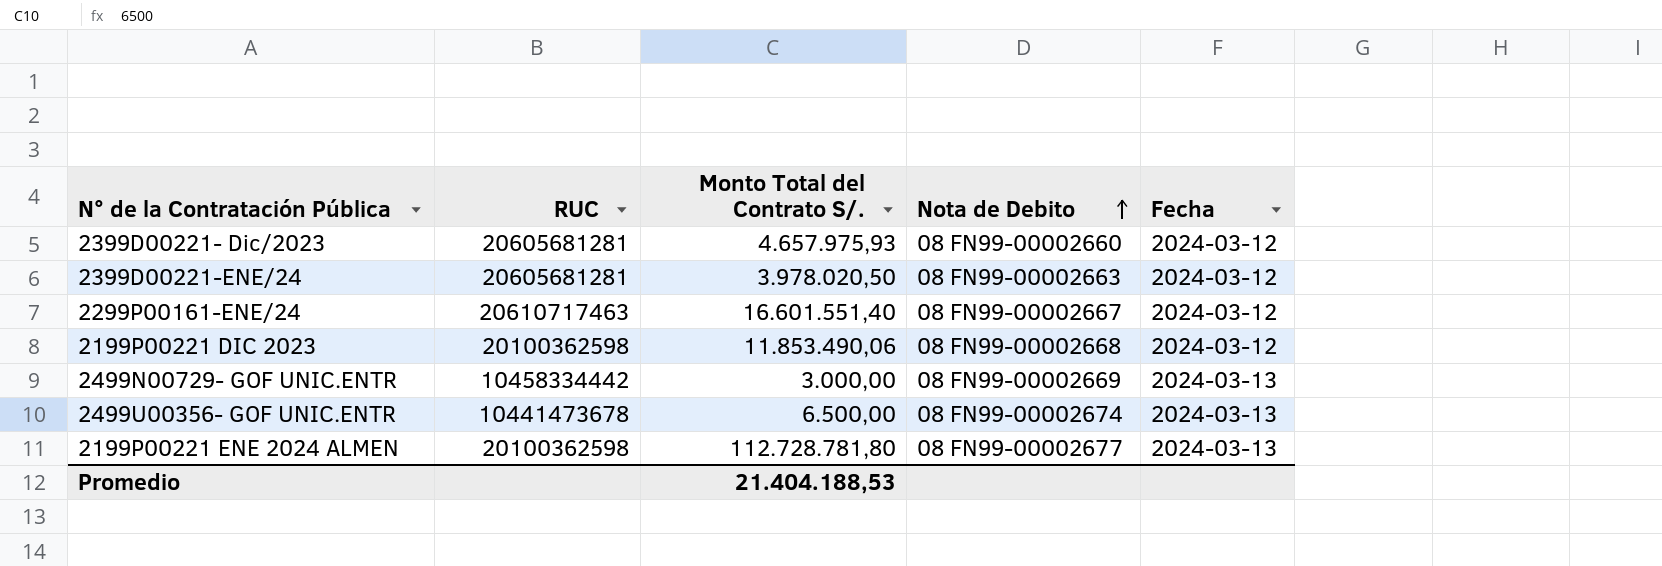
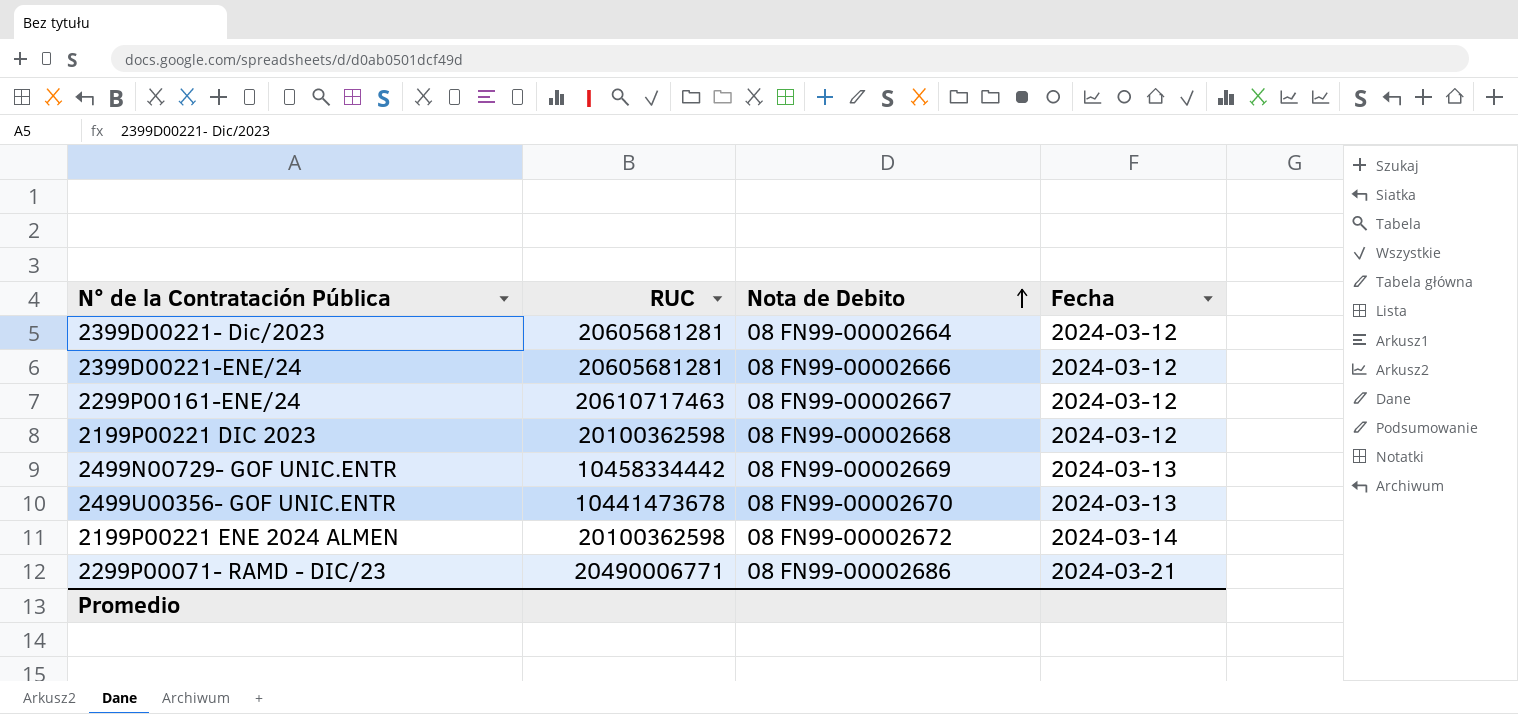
column Monto Total del Contrato S/. | position: 3 -> none
2399D00221- Dic/2023 | Nota de Debito: 08 FN99-00002660 -> 08 FN99-00002664
2399D00221-ENE/24 | Nota de Debito: 08 FN99-00002663 -> 08 FN99-00002666
2499U00356- GOF UNIC.ENTR | Nota de Debito: 08 FN99-00002674 -> 08 FN99-00002670
2199P00221 ENE 2024 ALMEN | Nota de Debito: 08 FN99-00002677 -> 08 FN99-00002672
2199P00221 ENE 2024 ALMEN | Fecha: 2024-03-13 -> 2024-03-14
row 2299P00071- RAMD - DIC/23: none -> 20490006771 | 08 FN99-00002686 | 2024-03-21

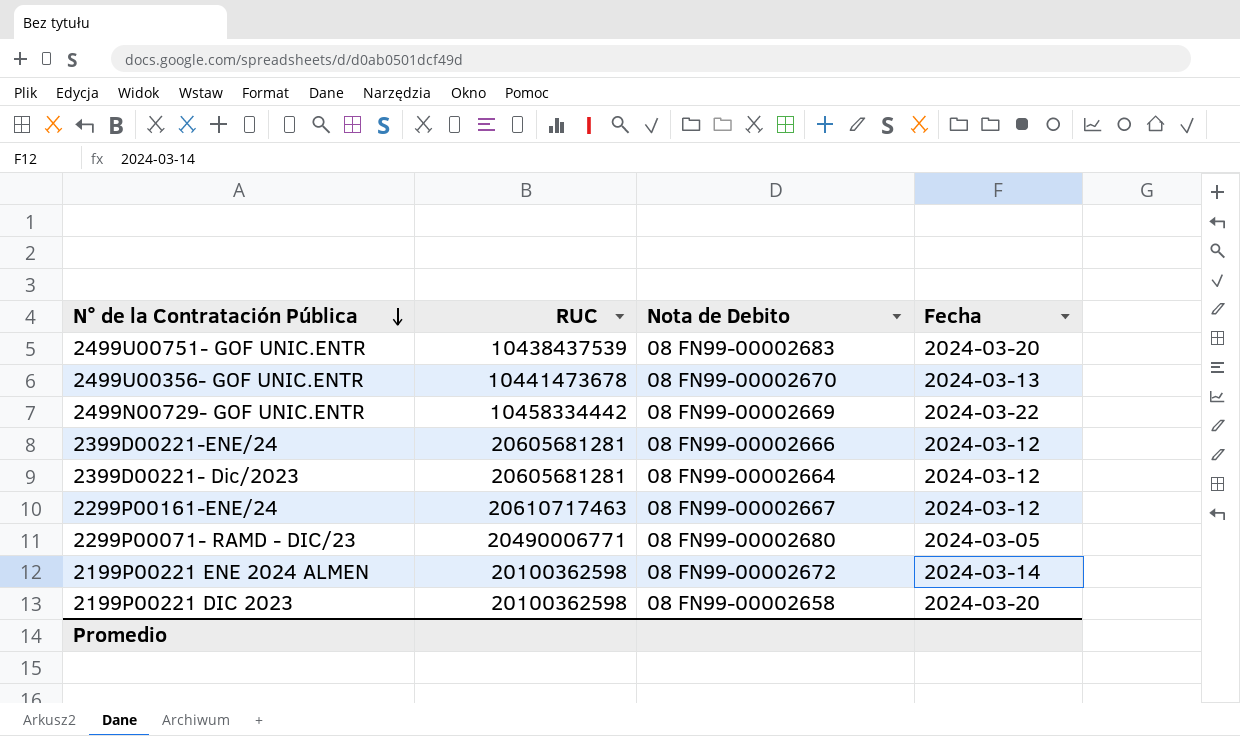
row order: Nota de Debito ascending -> N° de la Contratación Pública descending
row 2499U00751- GOF UNIC.ENTR: none -> 10438437539 | 08 FN99-00002683 | 2024-03-20
2499N00729- GOF UNIC.ENTR | Fecha: 2024-03-13 -> 2024-03-22
2299P00071- RAMD - DIC/23 | Nota de Debito: 08 FN99-00002686 -> 08 FN99-00002680
2299P00071- RAMD - DIC/23 | Fecha: 2024-03-21 -> 2024-03-05
2199P00221 DIC 2023 | Nota de Debito: 08 FN99-00002668 -> 08 FN99-00002658
2199P00221 DIC 2023 | Fecha: 2024-03-12 -> 2024-03-20

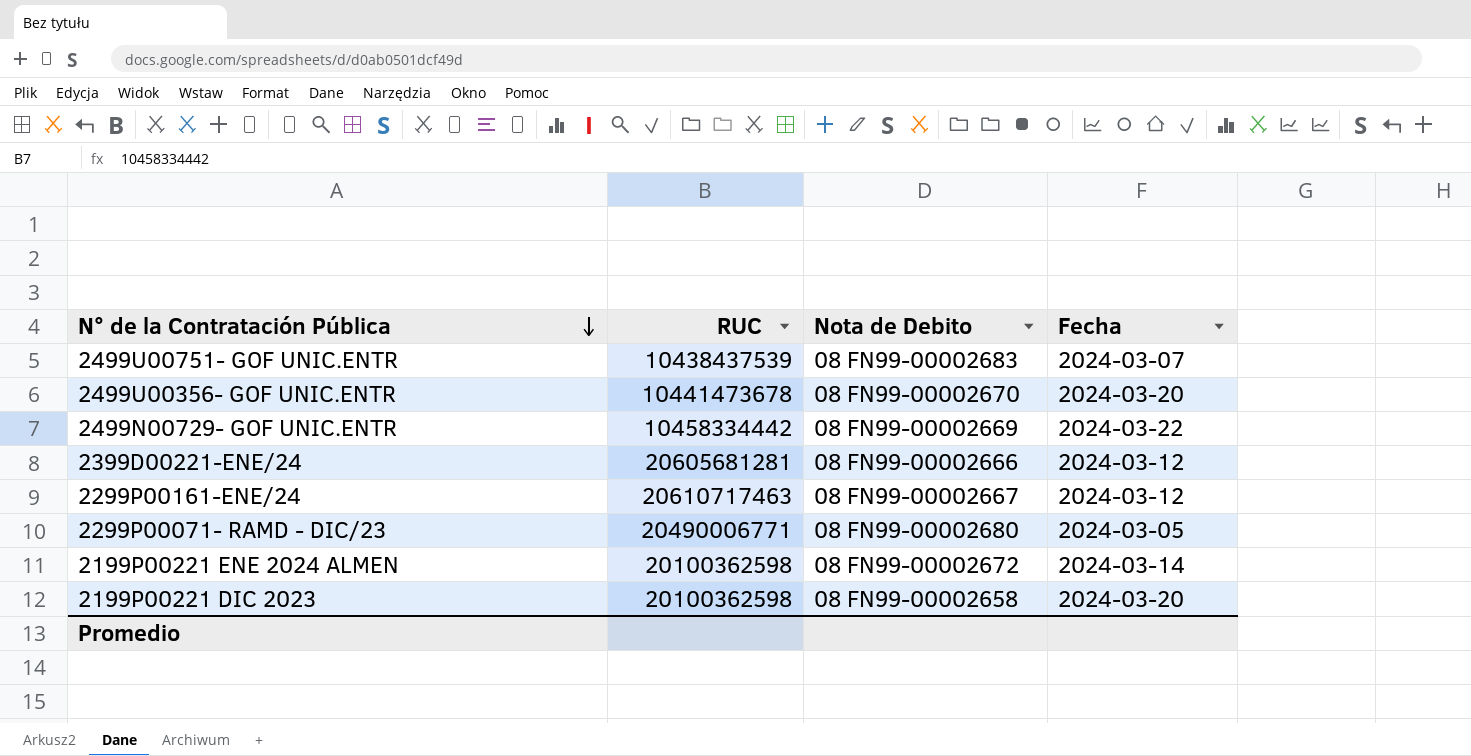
row 2399D00221- Dic/2023: 20605681281 | 08 FN99-00002664 | 2024-03-12 -> none
2499U00751- GOF UNIC.ENTR | Fecha: 2024-03-20 -> 2024-03-07
2499U00356- GOF UNIC.ENTR | Fecha: 2024-03-13 -> 2024-03-20

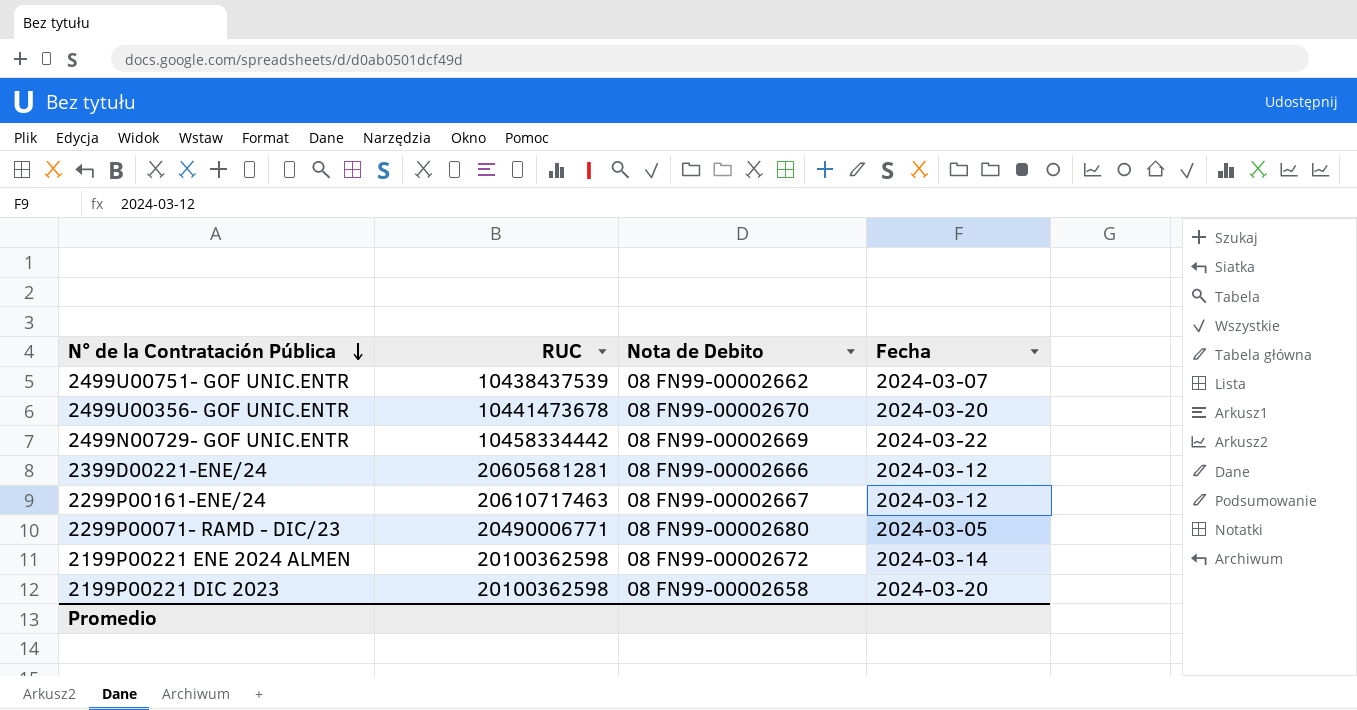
2499U00751- GOF UNIC.ENTR | Nota de Debito: 08 FN99-00002683 -> 08 FN99-00002662

